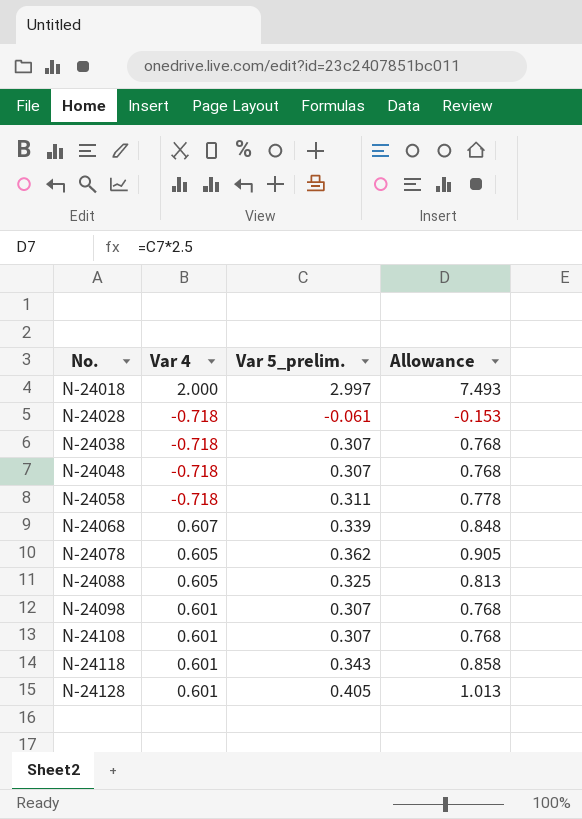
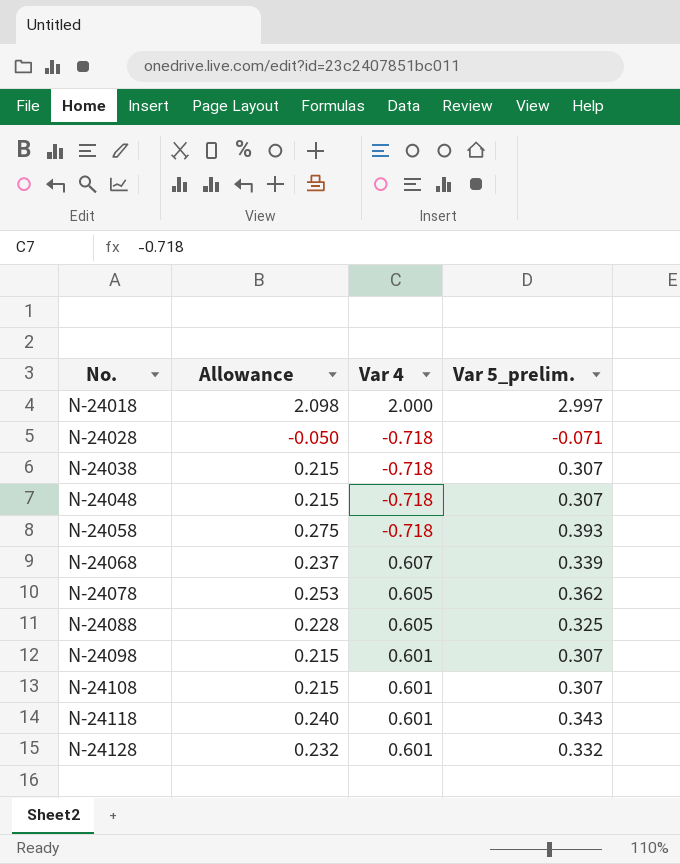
column Allowance | formula: [Var 5_prelim.] * 2.5 -> [Var 5_prelim.] * 0.7
column Allowance | position: 4 -> 2
N-24028 | Var 5_prelim.: -0.061 -> -0.071
N-24058 | Var 5_prelim.: 0.311 -> 0.393
N-24128 | Var 5_prelim.: 0.405 -> 0.332

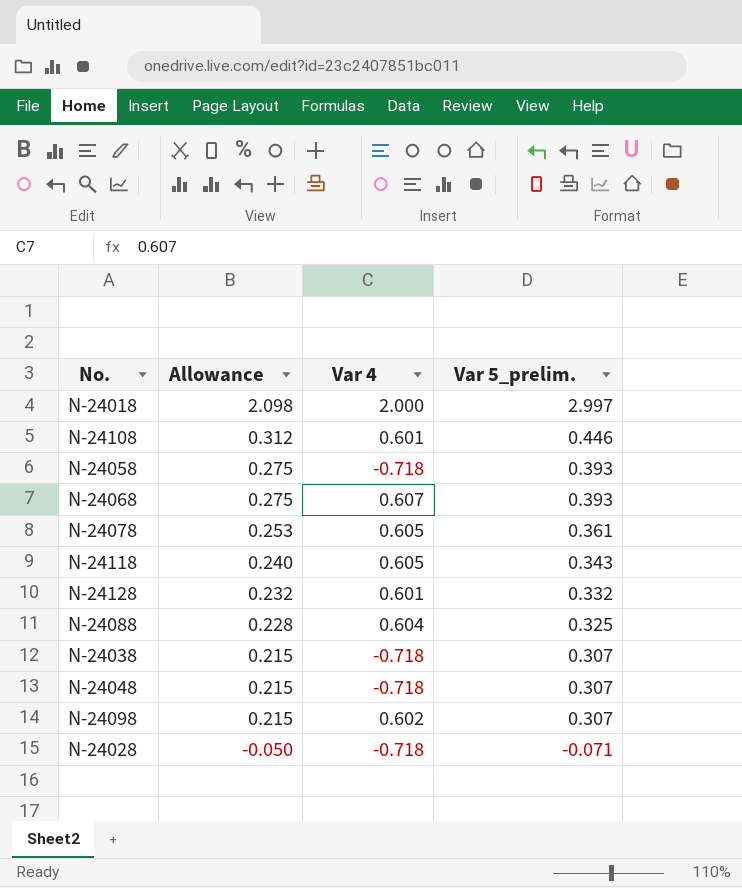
row order: No. ascending -> Allowance descending
N-24108 | Allowance: 0.215 -> 0.312
N-24108 | Var 5_prelim.: 0.307 -> 0.446
N-24068 | Allowance: 0.237 -> 0.275
N-24068 | Var 5_prelim.: 0.339 -> 0.393
N-24078 | Var 5_prelim.: 0.362 -> 0.361
N-24118 | Var 4: 0.601 -> 0.605
N-24088 | Var 4: 0.605 -> 0.604
N-24098 | Var 4: 0.601 -> 0.602

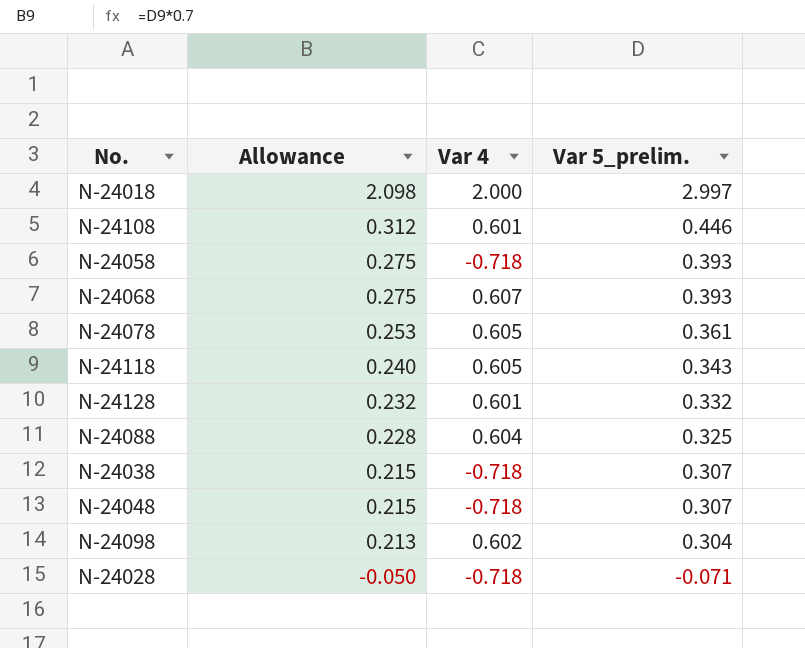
N-24098 | Allowance: 0.215 -> 0.213
N-24098 | Var 5_prelim.: 0.307 -> 0.304

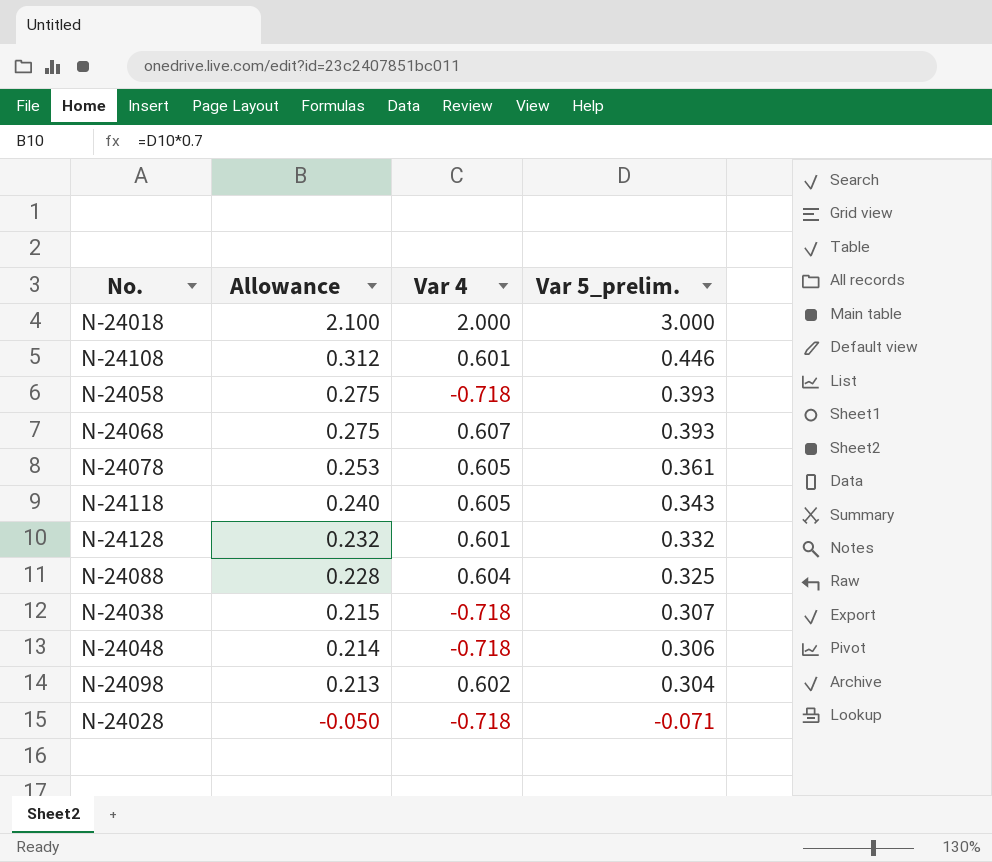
N-24018 | Allowance: 2.098 -> 2.100
N-24018 | Var 5_prelim.: 2.997 -> 3.000
N-24048 | Allowance: 0.215 -> 0.214
N-24048 | Var 5_prelim.: 0.307 -> 0.306

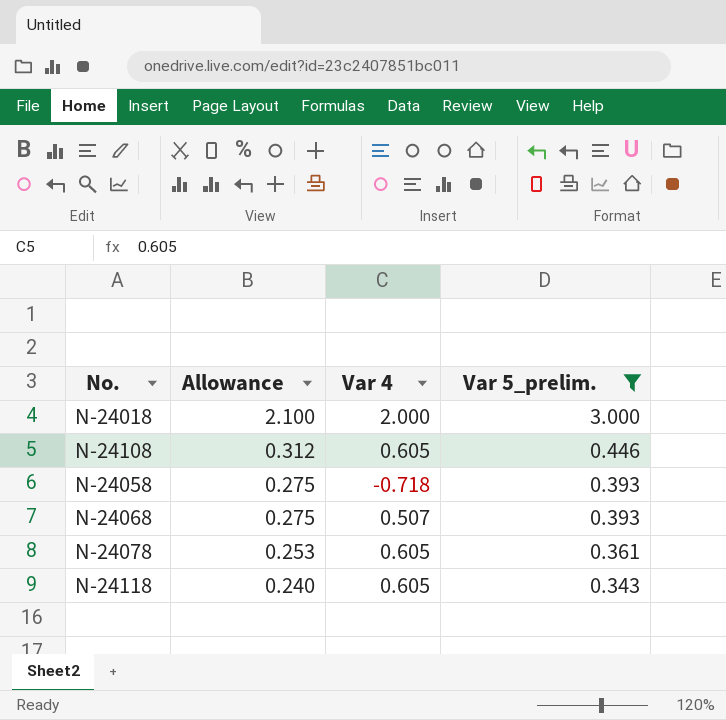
filter: none -> Var 5_prelim. >= 0.343
N-24108 | Var 4: 0.601 -> 0.605
N-24068 | Var 4: 0.607 -> 0.507

